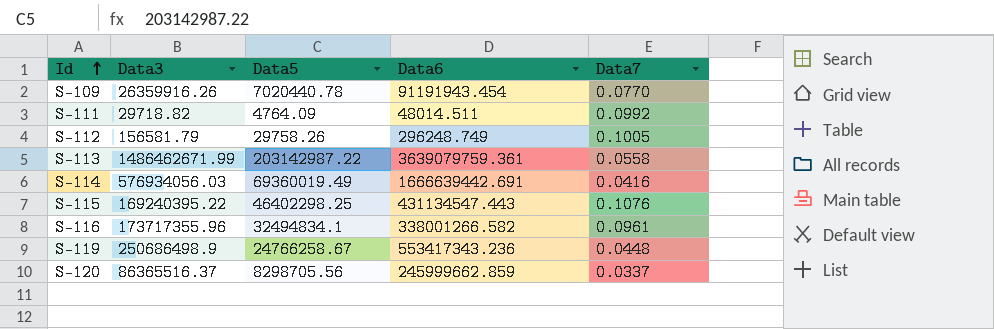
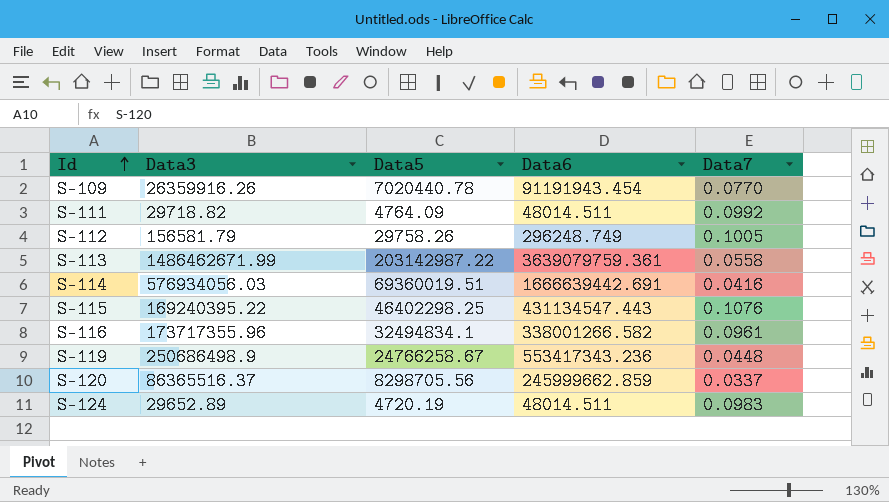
S-114 | Data5: 69360019.49 -> 69360019.51
row S-124: none -> 29652.89 | 4720.19 | 48014.511 | 0.0983

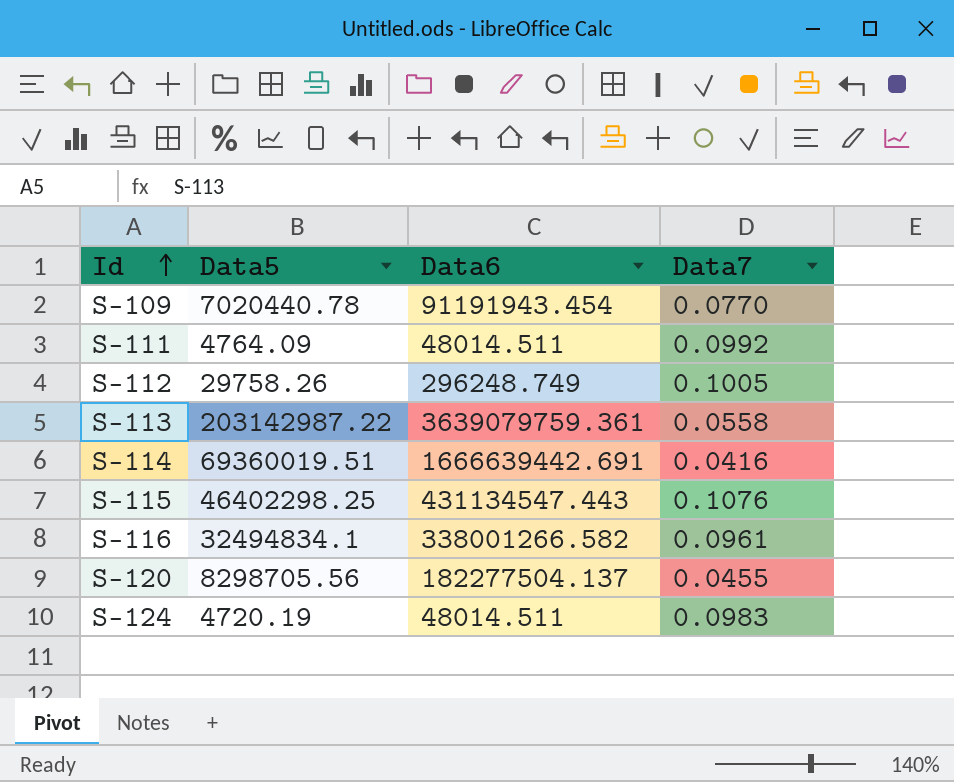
column Data3 | position: 2 -> none
row S-119: 250686498.9 | 24766258.67 | 553417343.236 | 0.0448 -> none
S-120 | Data6: 245999662.859 -> 182277504.137
S-120 | Data7: 0.0337 -> 0.0455

